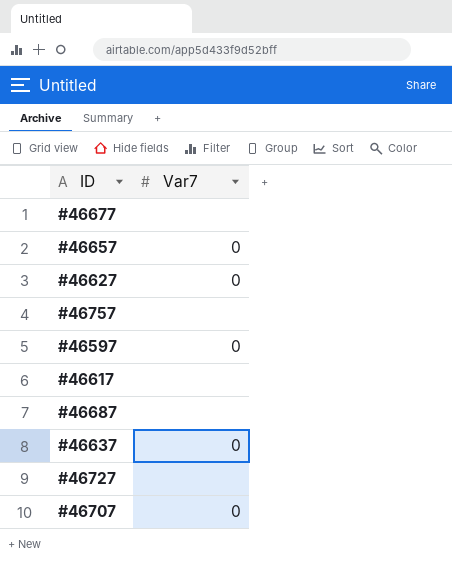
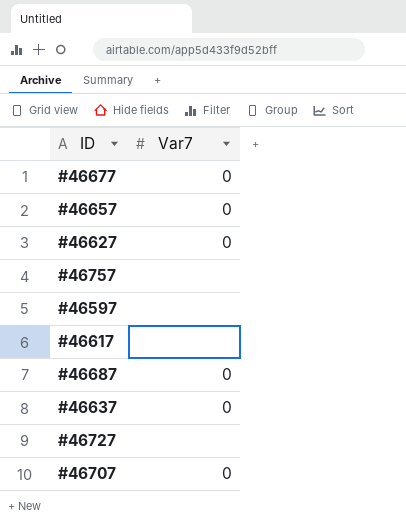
#46677 | Var7: none -> 0
#46597 | Var7: 0 -> none
#46687 | Var7: none -> 0

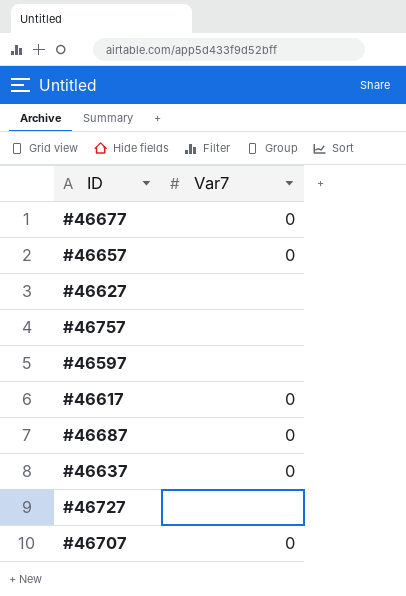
#46627 | Var7: 0 -> none
#46617 | Var7: none -> 0

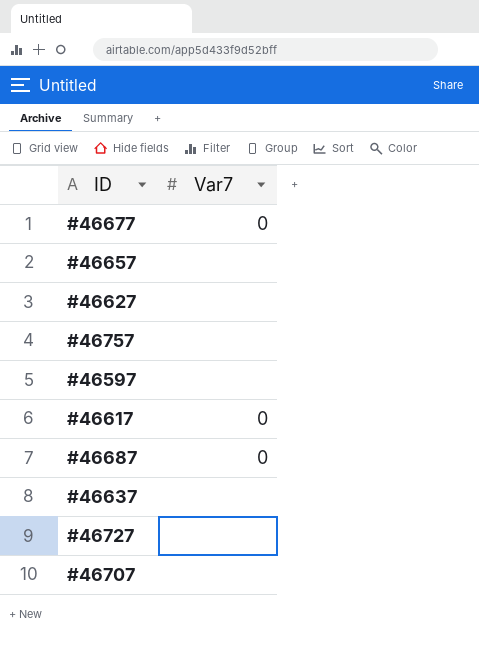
#46657 | Var7: 0 -> none
#46637 | Var7: 0 -> none
#46707 | Var7: 0 -> none

